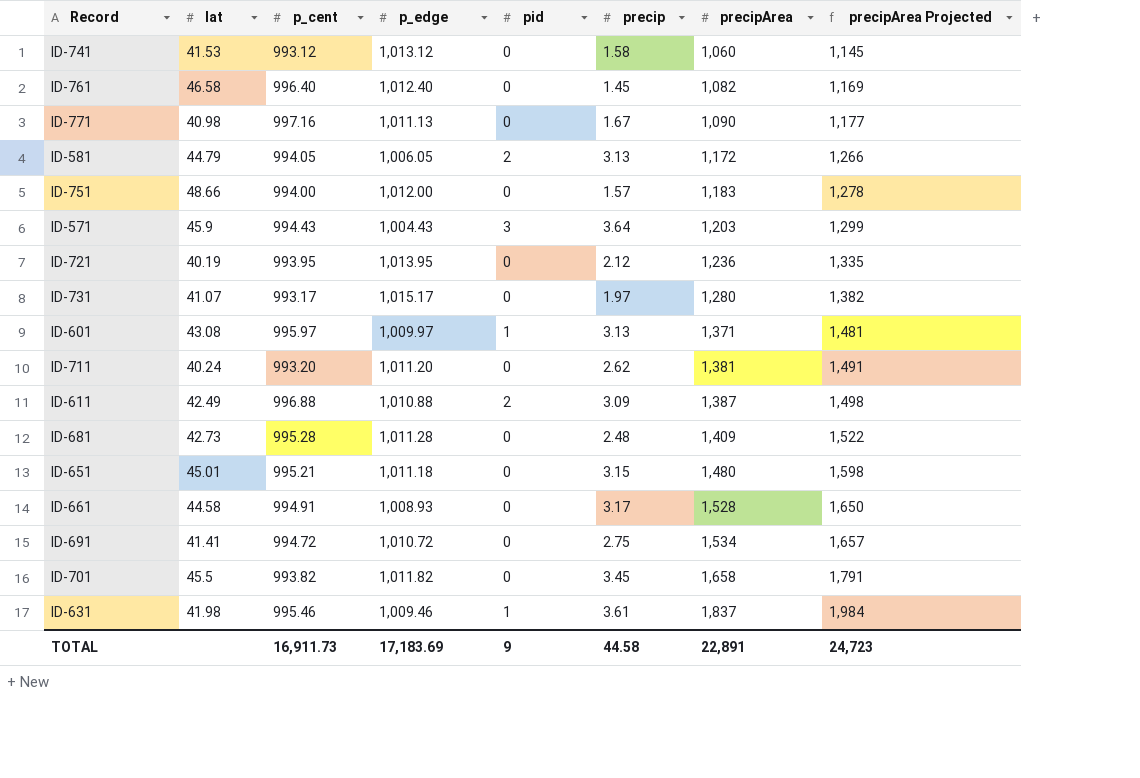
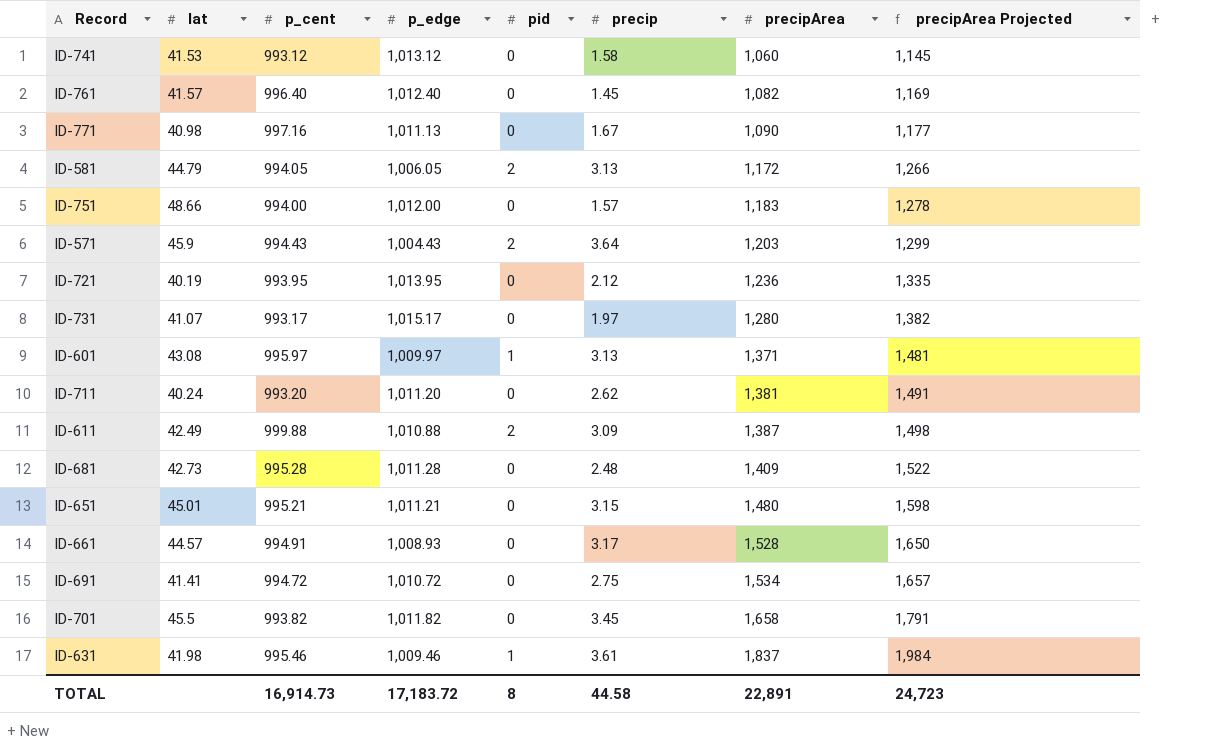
ID-761 | lat: 46.58 -> 41.57
ID-571 | pid: 3 -> 2
ID-611 | p_cent: 996.88 -> 999.88
ID-651 | p_edge: 1,011.18 -> 1,011.21
ID-661 | lat: 44.58 -> 44.57
TOTAL | p_cent: 16,911.73 -> 16,914.73
TOTAL | p_edge: 17,183.69 -> 17,183.72
TOTAL | pid: 9 -> 8

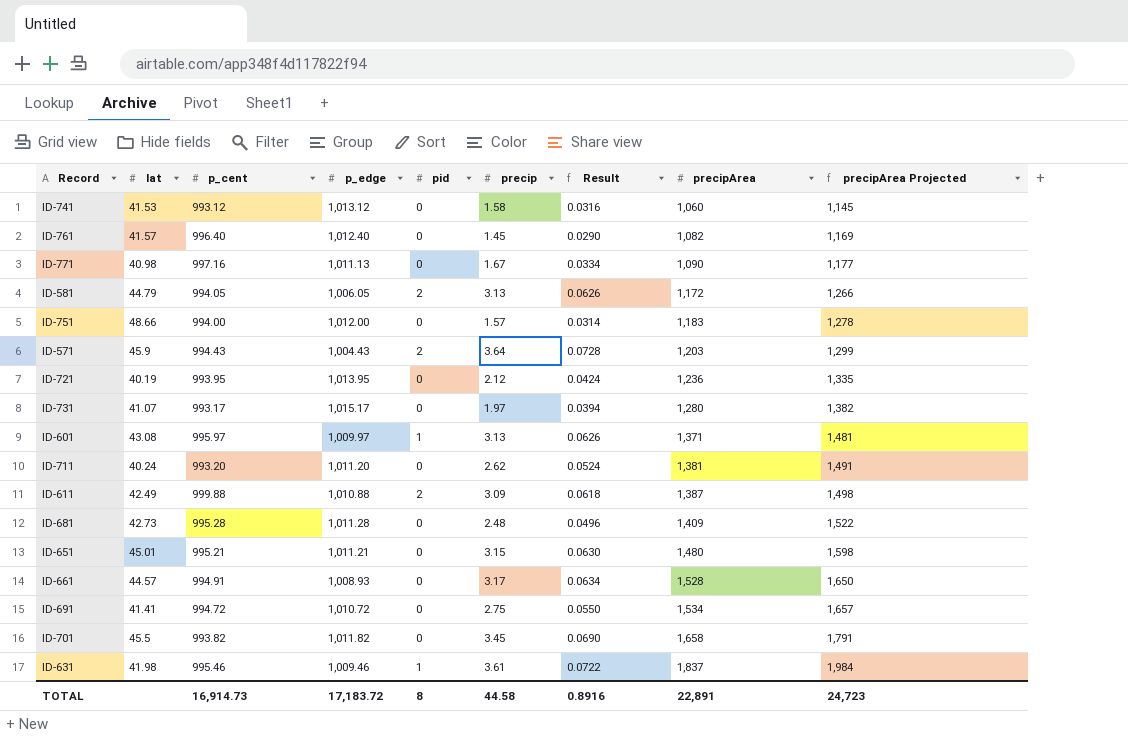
column Result | formula: none -> [precip] * 0.02

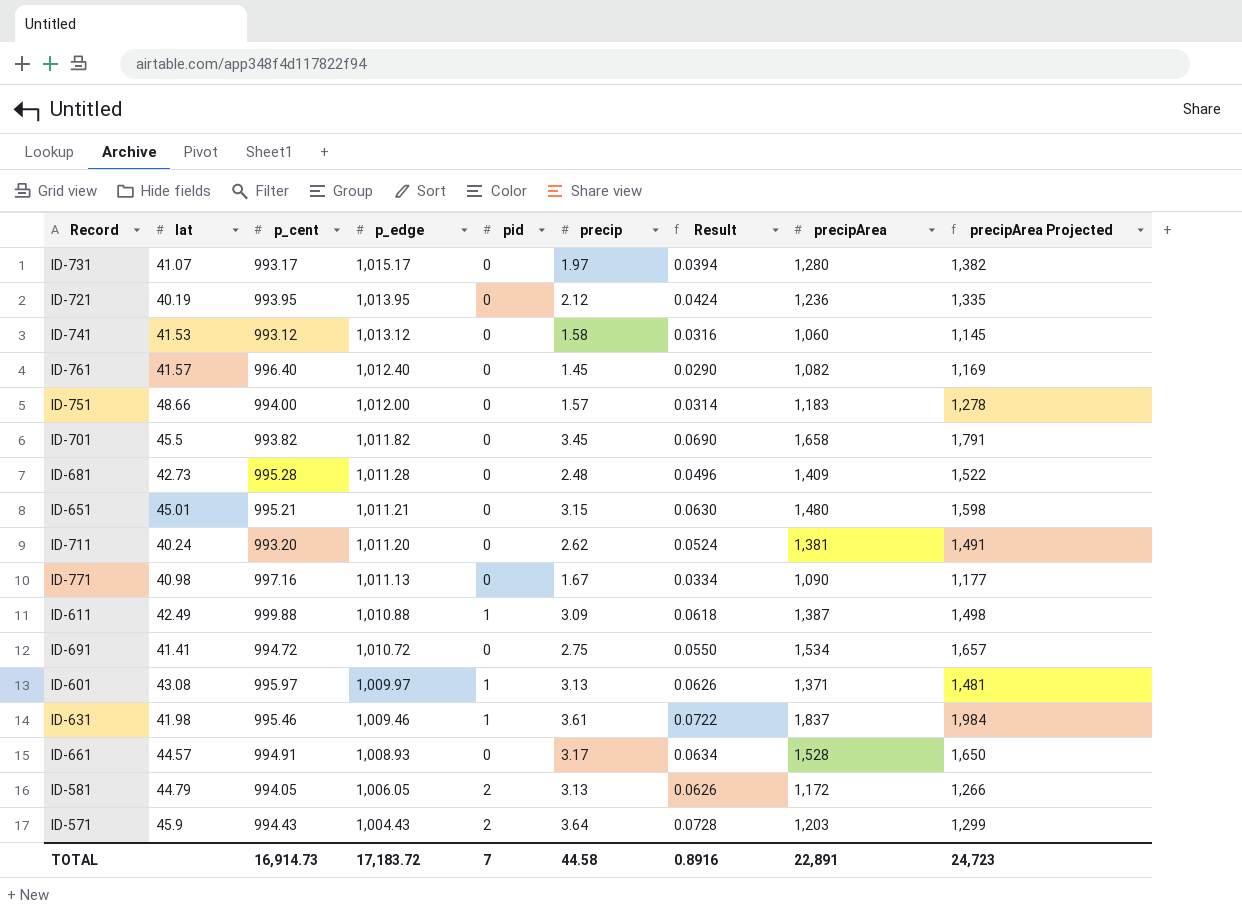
row order: precipArea ascending -> p_edge descending
ID-611 | pid: 2 -> 1
TOTAL | pid: 8 -> 7

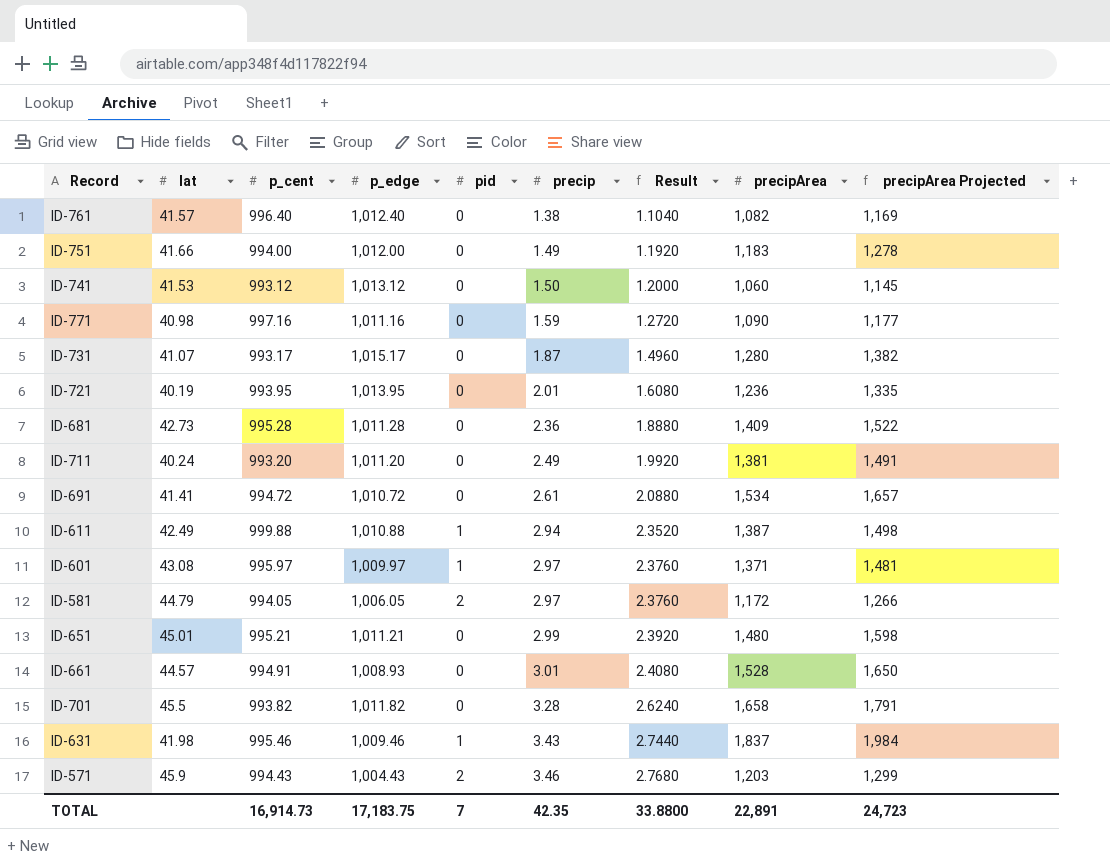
row order: p_edge descending -> precip ascending
column Result | formula: [precip] * 0.02 -> [precip] * 0.8
ID-761 | precip: 1.45 -> 1.38
ID-751 | lat: 48.66 -> 41.66
ID-751 | precip: 1.57 -> 1.49
ID-741 | precip: 1.58 -> 1.50
ID-771 | p_edge: 1,011.13 -> 1,011.16
ID-771 | precip: 1.67 -> 1.59
ID-731 | precip: 1.97 -> 1.87
ID-721 | precip: 2.12 -> 2.01
ID-681 | precip: 2.48 -> 2.36
ID-711 | precip: 2.62 -> 2.49
ID-691 | precip: 2.75 -> 2.61
ID-611 | precip: 3.09 -> 2.94
ID-601 | precip: 3.13 -> 2.97
ID-581 | precip: 3.13 -> 2.97
ID-651 | precip: 3.15 -> 2.99
ID-661 | precip: 3.17 -> 3.01
ID-701 | precip: 3.45 -> 3.28
ID-631 | precip: 3.61 -> 3.43
ID-571 | precip: 3.64 -> 3.46
TOTAL | p_edge: 17,183.72 -> 17,183.75
TOTAL | precip: 44.58 -> 42.35
TOTAL | Result: 0.8916 -> 33.8800

